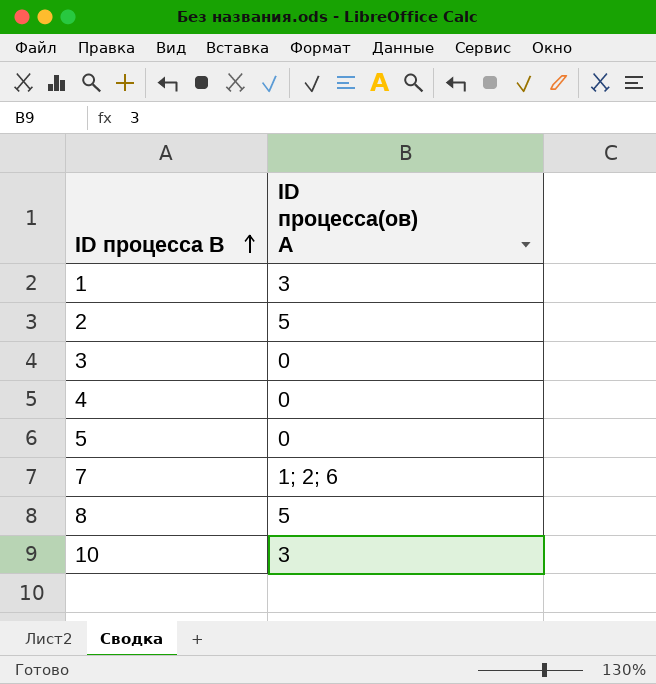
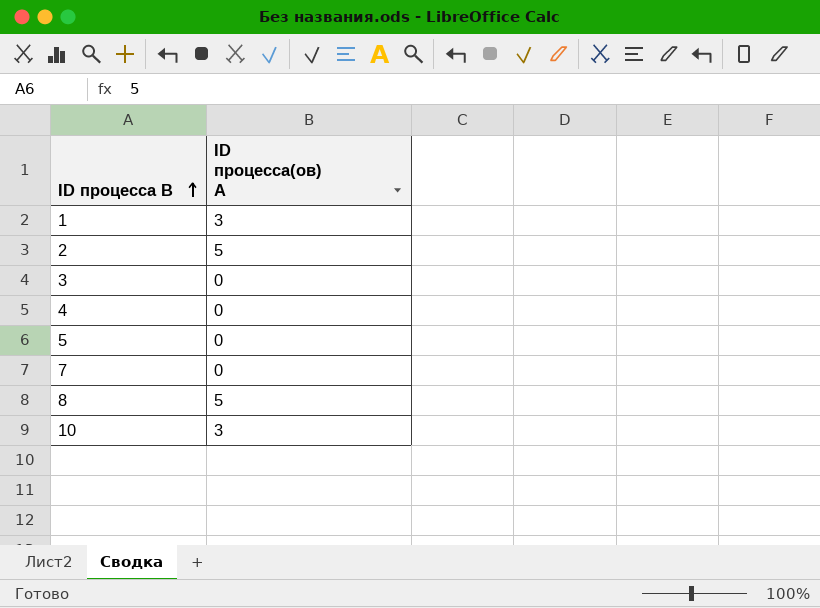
7 | ID процесса(ов) A: 1; 2; 6 -> 0

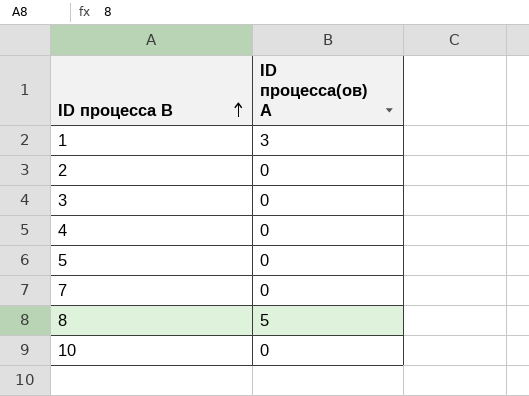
2 | ID процесса(ов) A: 5 -> 0
10 | ID процесса(ов) A: 3 -> 0

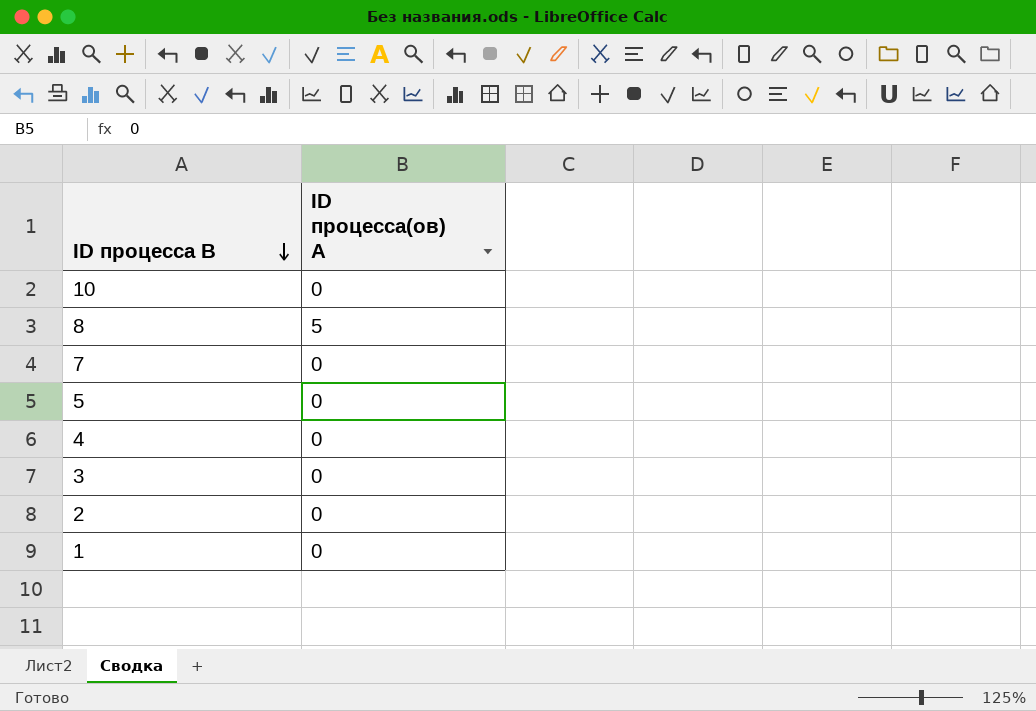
row order: ID процесса B ascending -> ID процесса B descending
1 | ID процесса(ов) A: 3 -> 0

